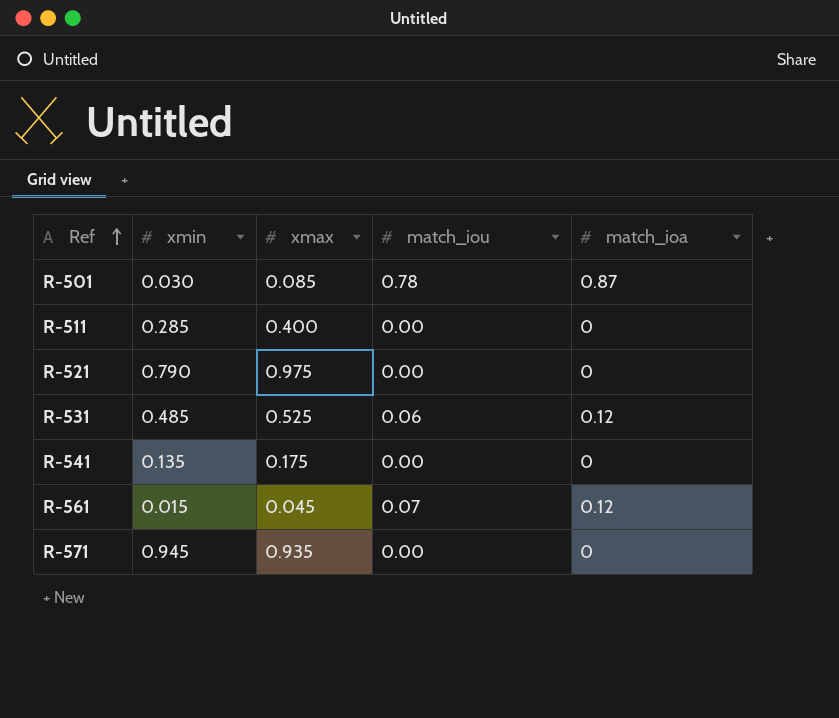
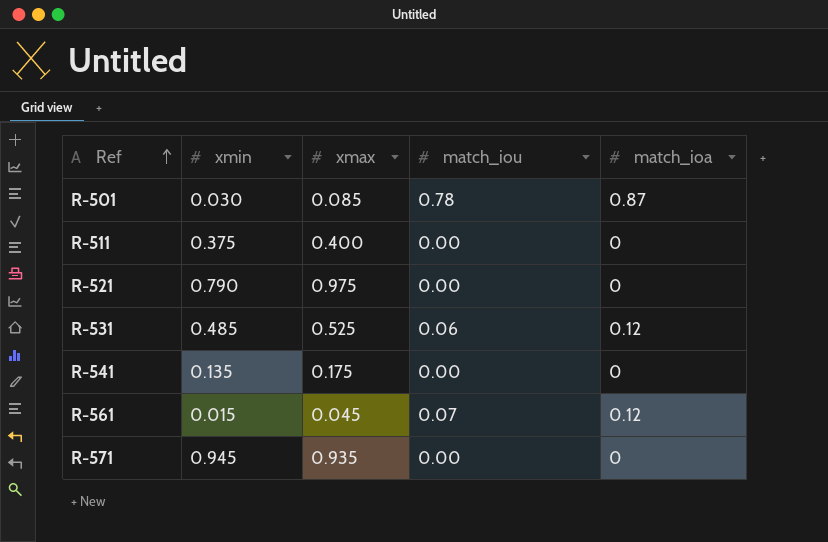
R-511 | xmin: 0.285 -> 0.375

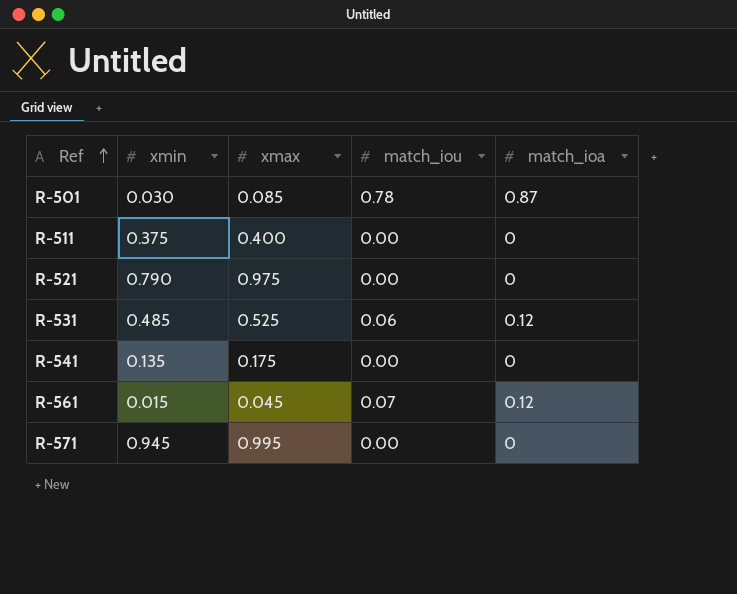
R-571 | xmax: 0.935 -> 0.995

